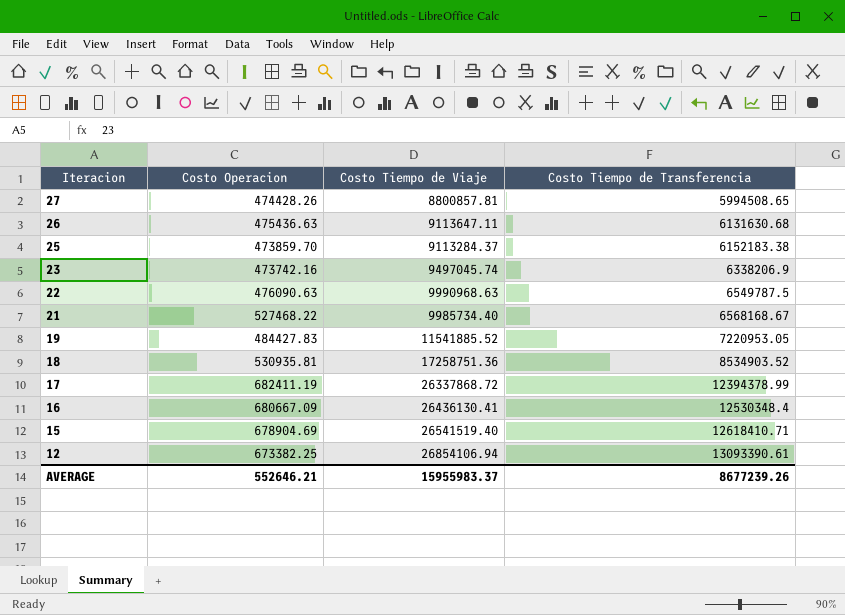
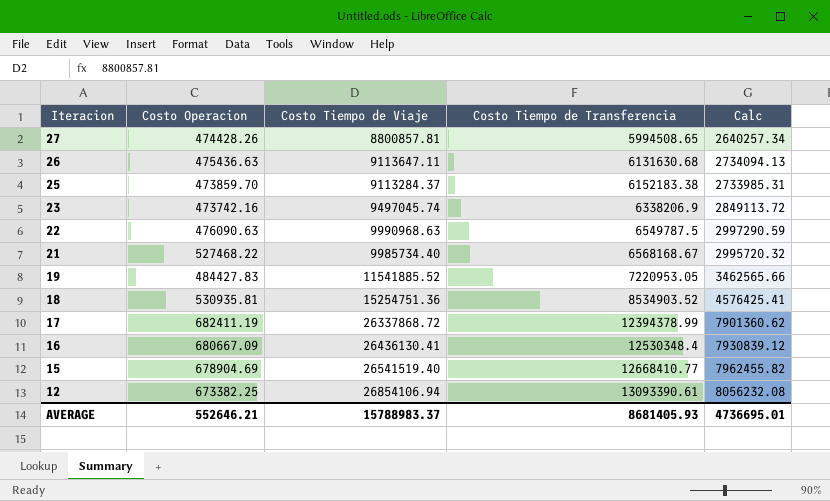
column Calc | formula: none -> [Costo Tiempo de Viaje] * 0.3
18 | Costo Tiempo de Viaje: 17258751.36 -> 15254751.36
15 | Costo Tiempo de Transferencia: 12618410.71 -> 12668410.77
AVERAGE | Costo Tiempo de Viaje: 15955983.37 -> 15788983.37
AVERAGE | Costo Tiempo de Transferencia: 8677239.26 -> 8681405.93

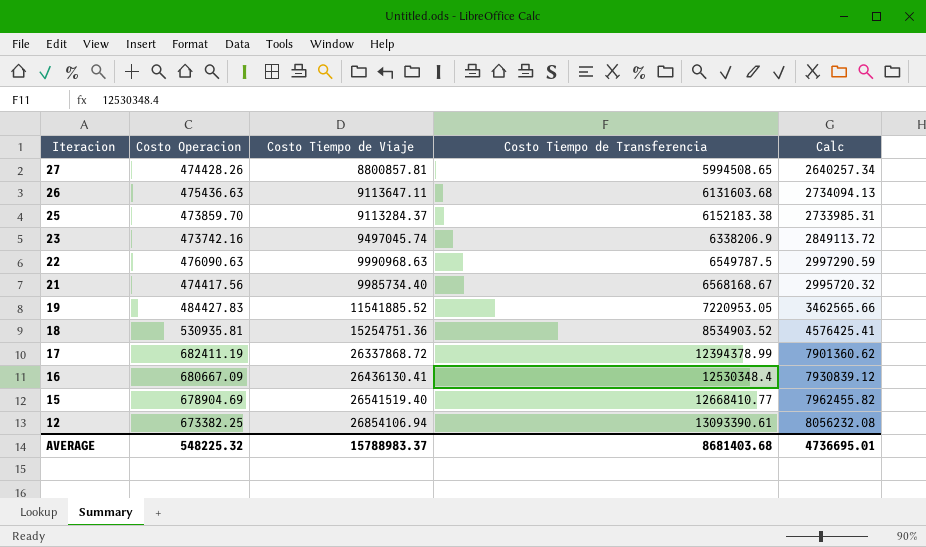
26 | Costo Tiempo de Transferencia: 6131630.68 -> 6131603.68
21 | Costo Operacion: 527468.22 -> 474417.56
AVERAGE | Costo Operacion: 552646.21 -> 548225.32
AVERAGE | Costo Tiempo de Transferencia: 8681405.93 -> 8681403.68

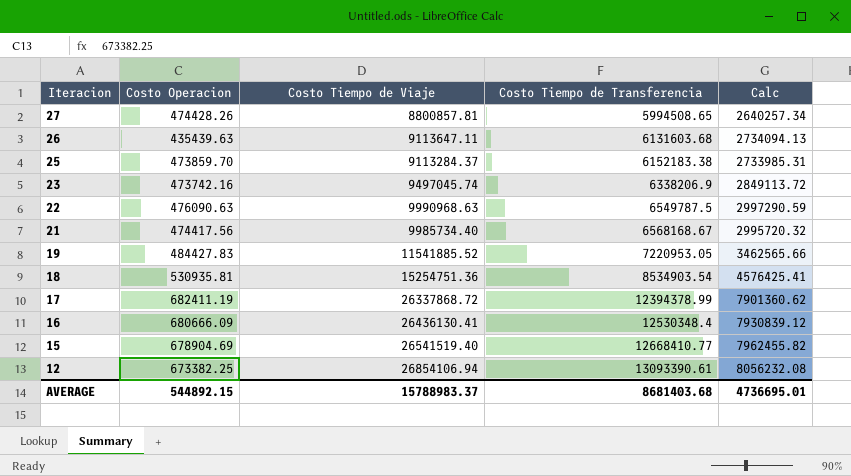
26 | Costo Operacion: 475436.63 -> 435439.63
18 | Costo Tiempo de Transferencia: 8534903.52 -> 8534903.54
16 | Costo Operacion: 680667.09 -> 680666.09
AVERAGE | Costo Operacion: 548225.32 -> 544892.15

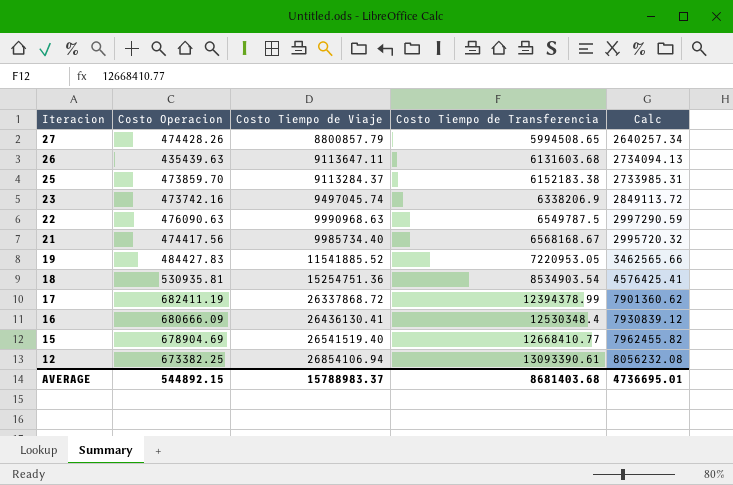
27 | Costo Tiempo de Viaje: 8800857.81 -> 8800857.79

